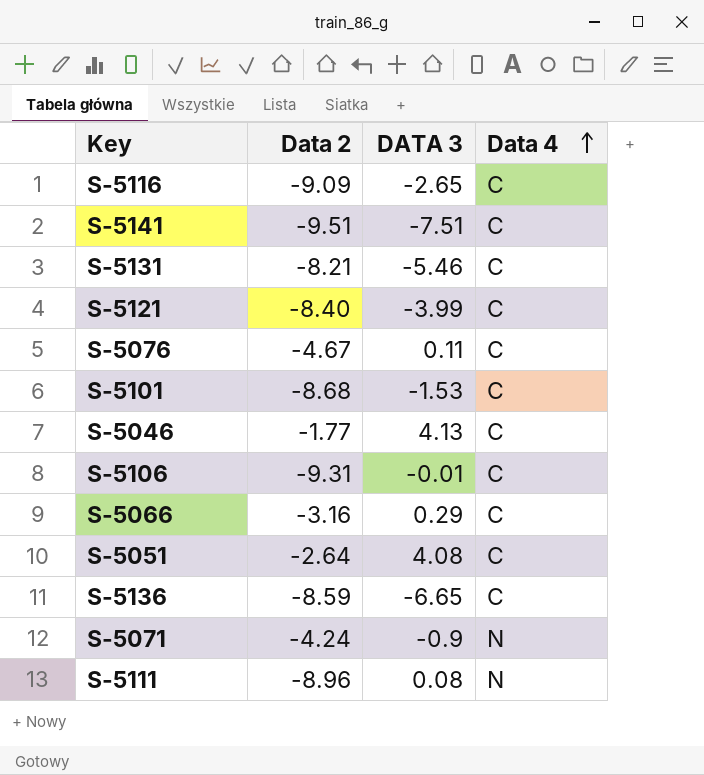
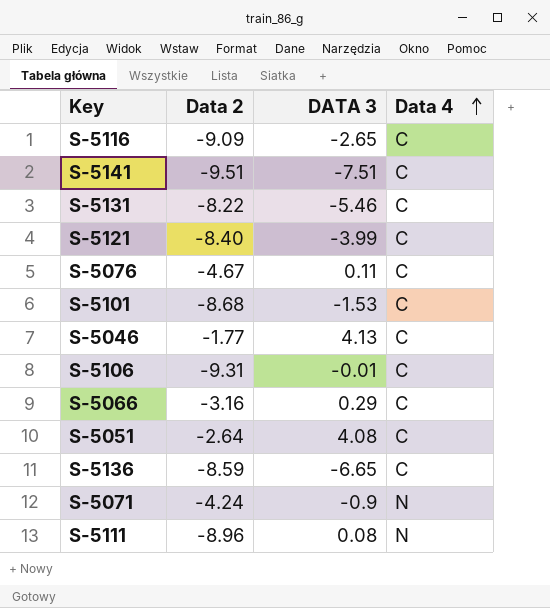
S-5131 | Data 2: -8.21 -> -8.22

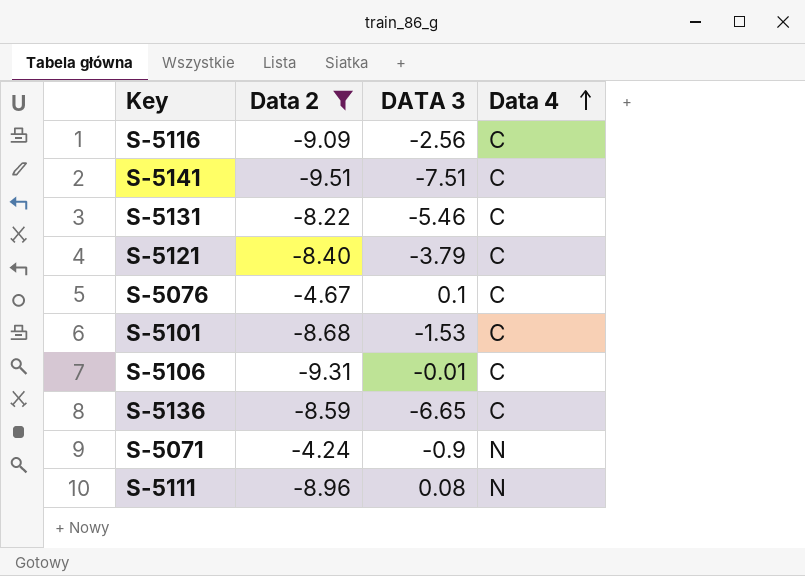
filter: none -> Data 2 <= -4.24
S-5116 | DATA 3: -2.65 -> -2.56
S-5121 | DATA 3: -3.99 -> -3.79
S-5076 | DATA 3: 0.11 -> 0.1

